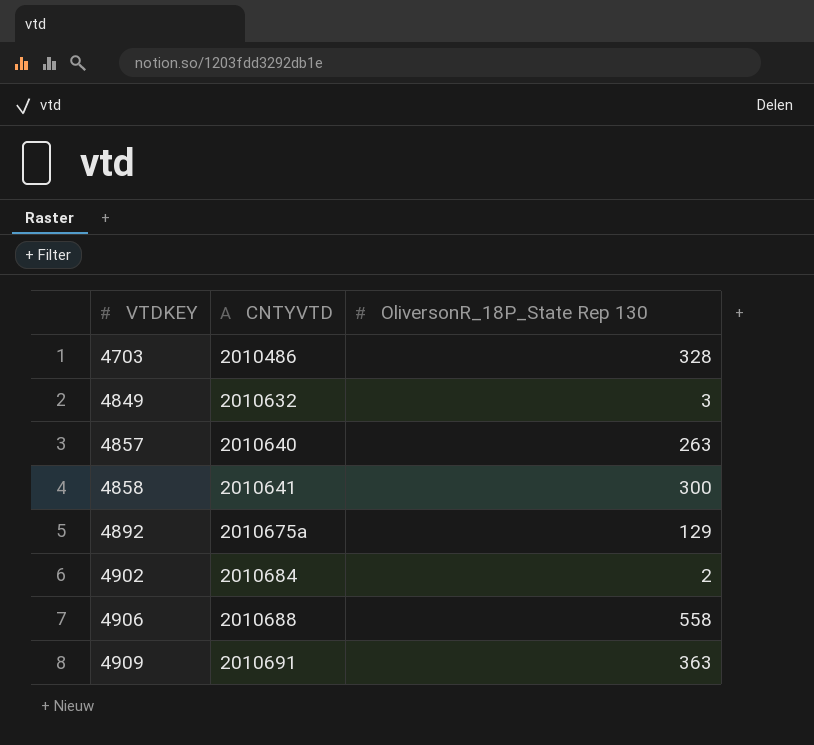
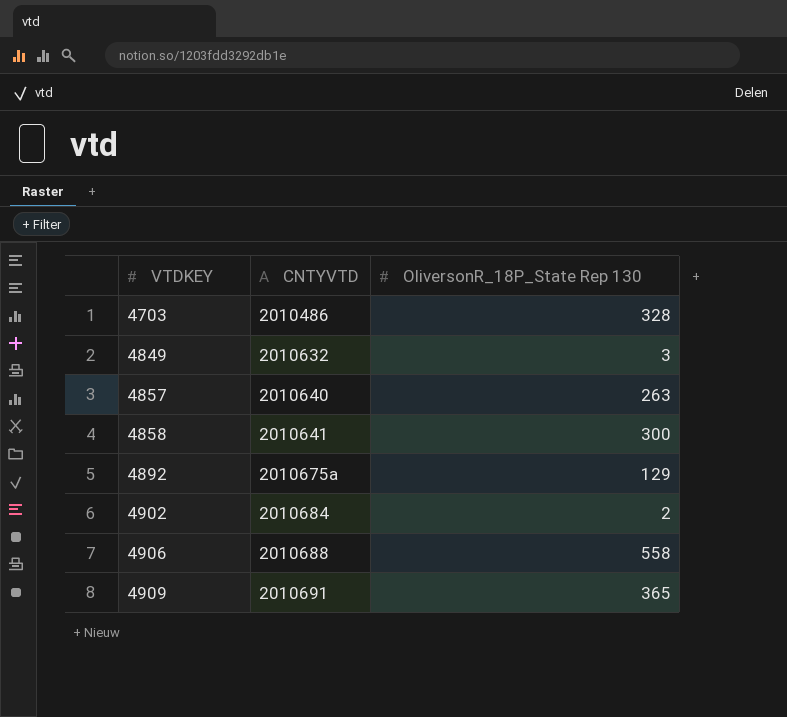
4909 | OliversonR_18P_State Rep 130: 363 -> 365

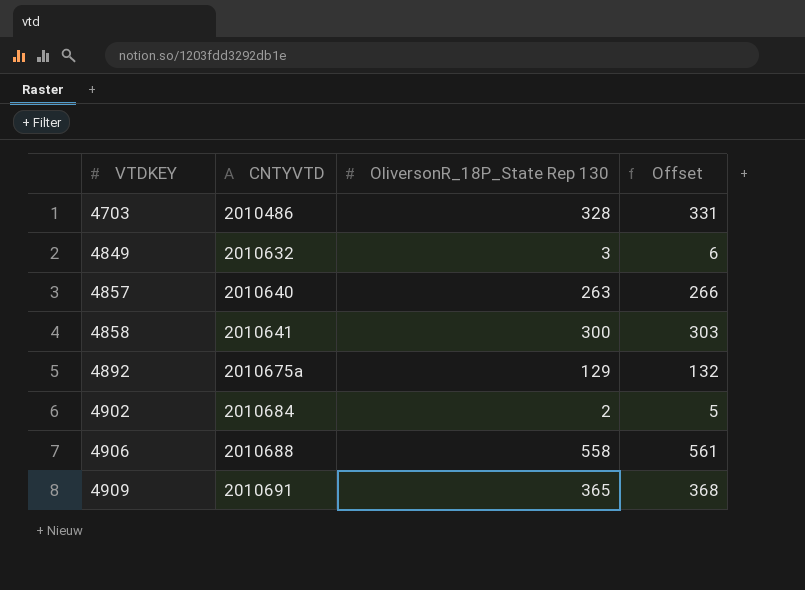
column Offset | formula: none -> [OliversonR_18P_State Rep 130] + 3

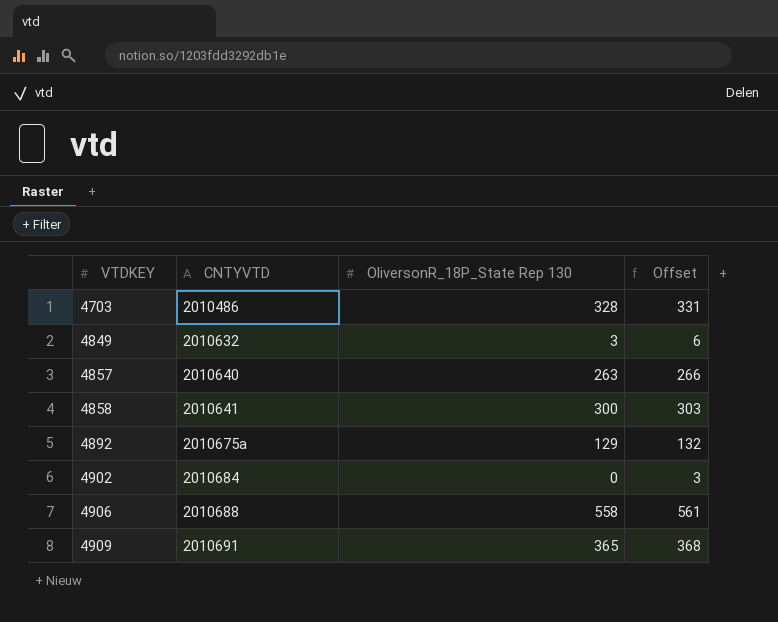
4902 | OliversonR_18P_State Rep 130: 2 -> 0
4902 | Offset: 5 -> 3

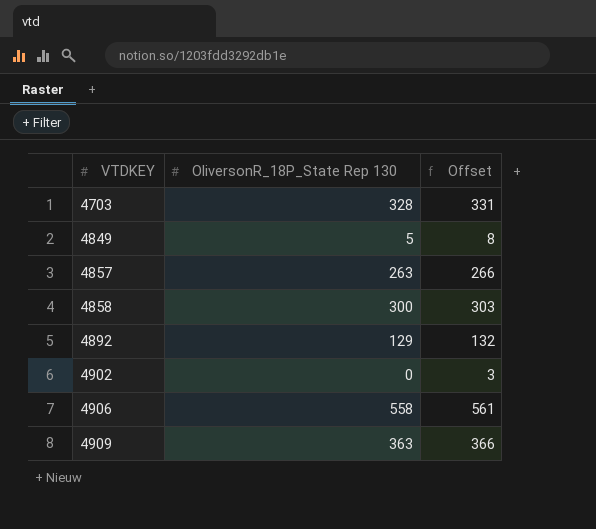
column CNTYVTD | position: 2 -> none
4849 | OliversonR_18P_State Rep 130: 3 -> 5
4849 | Offset: 6 -> 8
4909 | OliversonR_18P_State Rep 130: 365 -> 363
4909 | Offset: 368 -> 366

